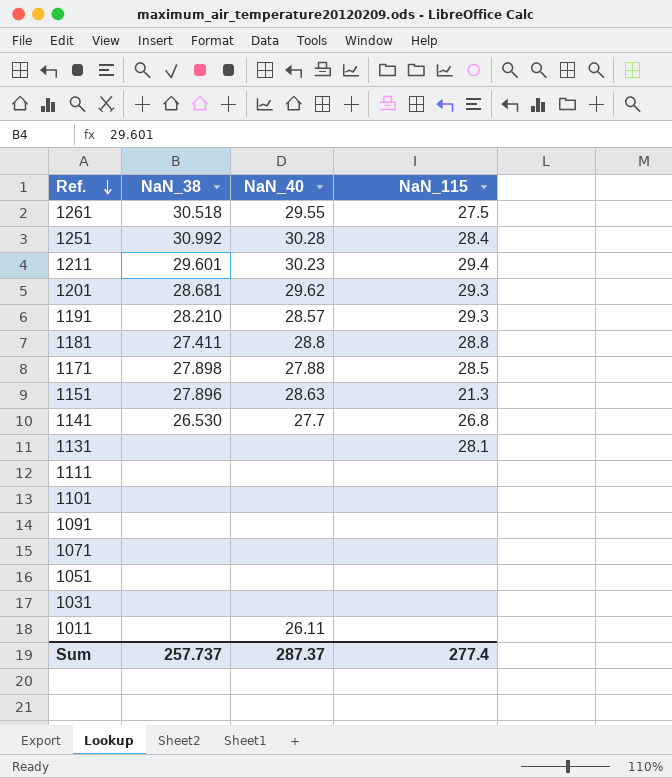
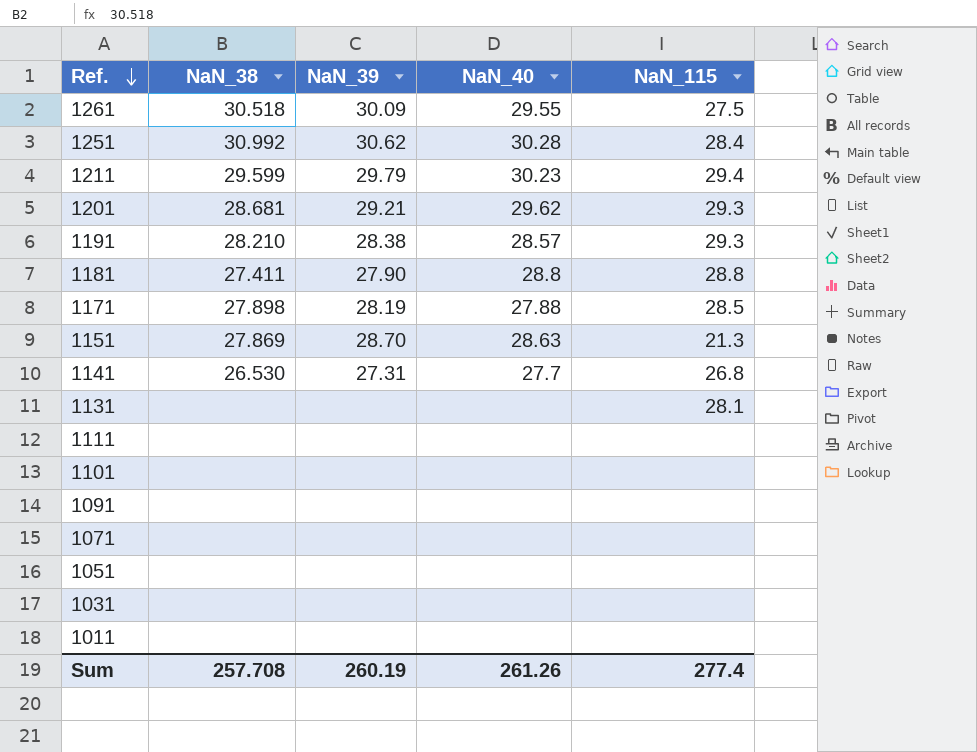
column NaN_39 | position: none -> 3
1211 | NaN_38: 29.601 -> 29.599
1151 | NaN_38: 27.896 -> 27.869
1011 | NaN_40: 26.11 -> none
Sum | NaN_38: 257.737 -> 257.708
Sum | NaN_40: 287.37 -> 261.26

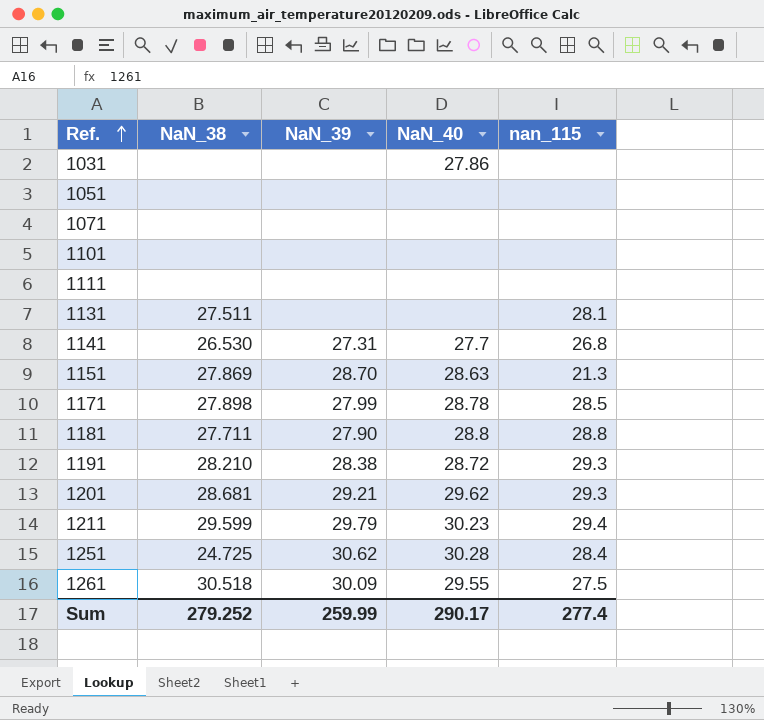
row order: Ref. descending -> Ref. ascending
column name: NaN_115 -> nan_115
row 1091: none | none | none | none -> none
row 1011: none | none | none | none -> none
1031 | NaN_40: none -> 27.86
1131 | NaN_38: none -> 27.511
1171 | NaN_39: 28.19 -> 27.99
1171 | NaN_40: 27.88 -> 28.78
1181 | NaN_38: 27.411 -> 27.711
1191 | NaN_40: 28.57 -> 28.72
1251 | NaN_38: 30.992 -> 24.725
Sum | NaN_38: 257.708 -> 279.252
Sum | NaN_39: 260.19 -> 259.99
Sum | NaN_40: 261.26 -> 290.17

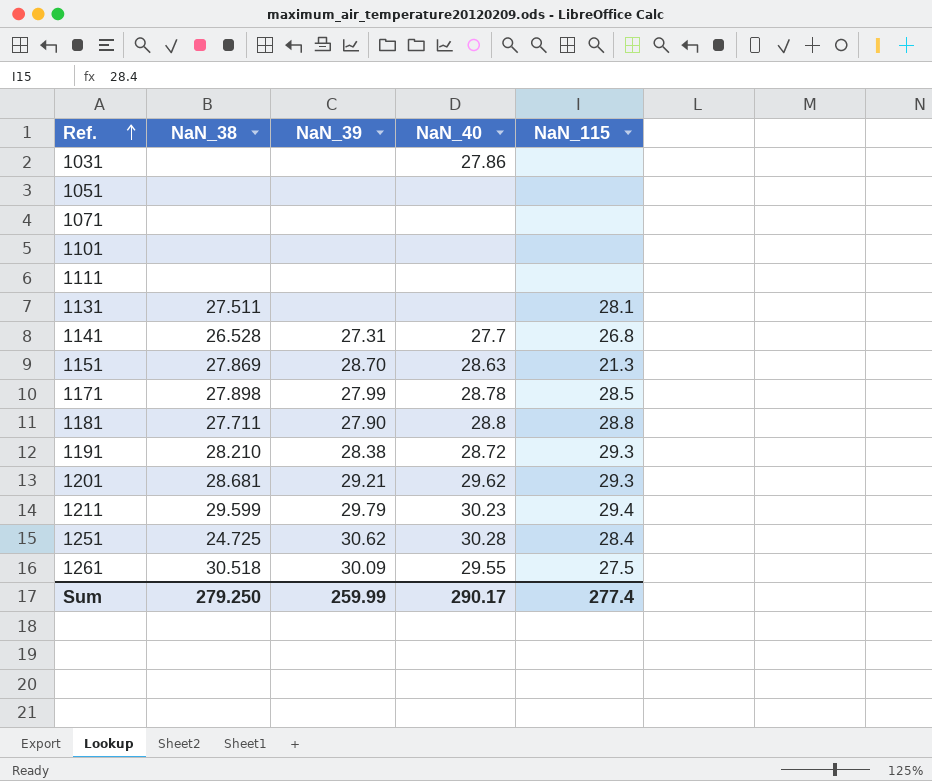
column name: nan_115 -> NaN_115
1141 | NaN_38: 26.530 -> 26.528
Sum | NaN_38: 279.252 -> 279.250

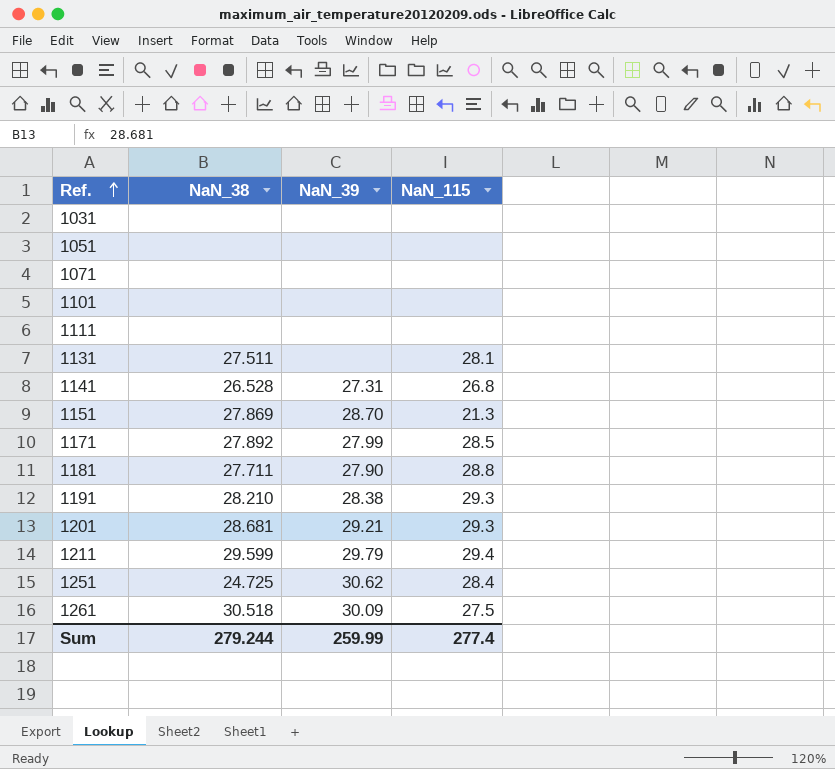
column NaN_40 | position: 4 -> none
1171 | NaN_38: 27.898 -> 27.892
Sum | NaN_38: 279.250 -> 279.244

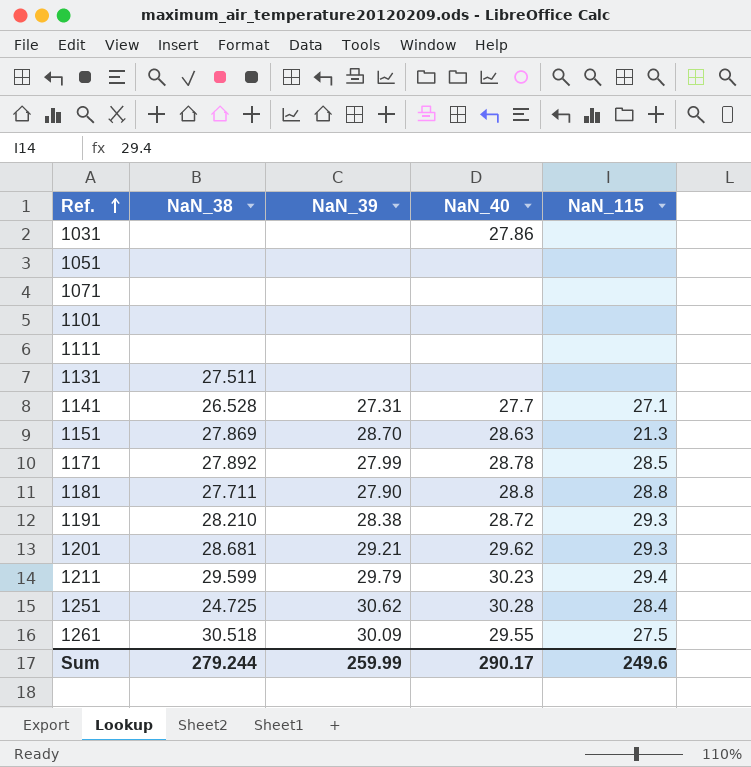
column NaN_40 | position: none -> 4
1131 | NaN_115: 28.1 -> none
1141 | NaN_115: 26.8 -> 27.1
Sum | NaN_115: 277.4 -> 249.6

